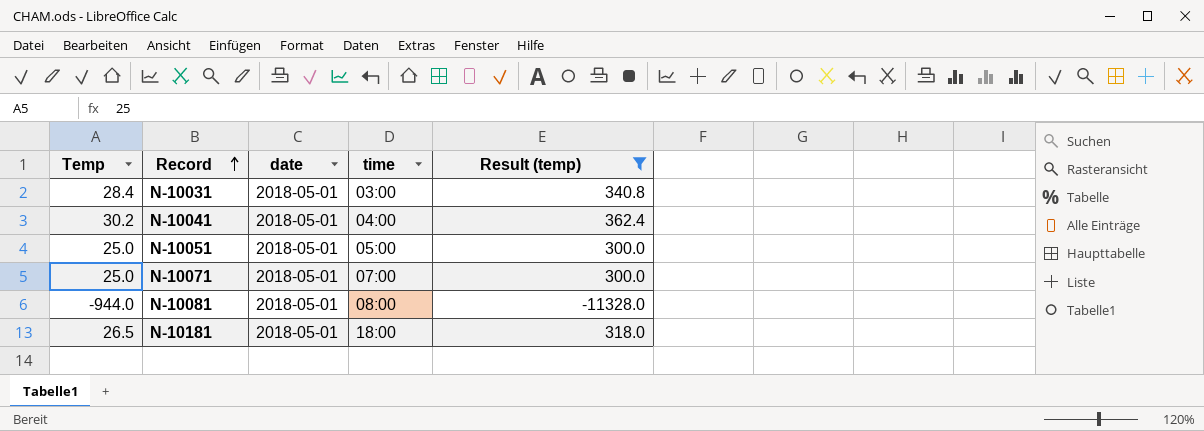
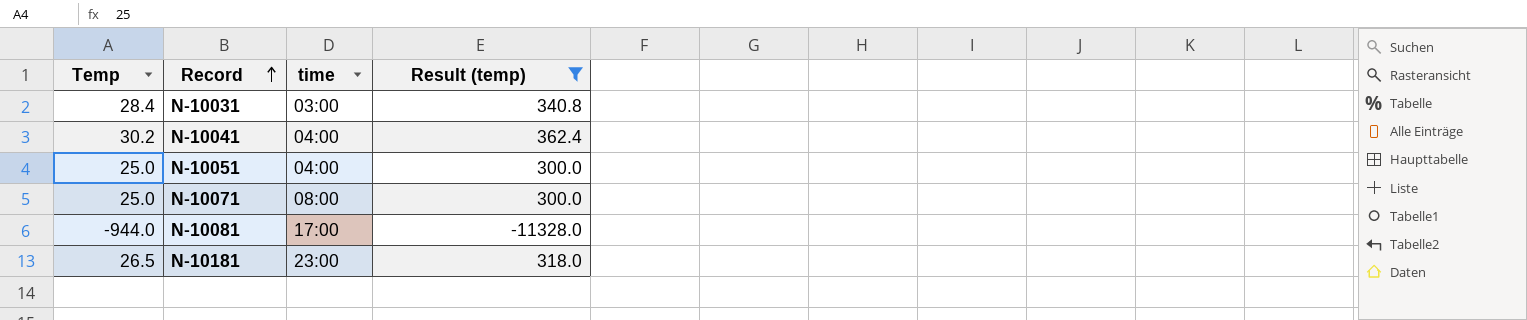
column date | position: 3 -> none
N-10051 | time: 05:00 -> 04:00
N-10071 | time: 07:00 -> 08:00
N-10081 | time: 08:00 -> 17:00
N-10181 | time: 18:00 -> 23:00

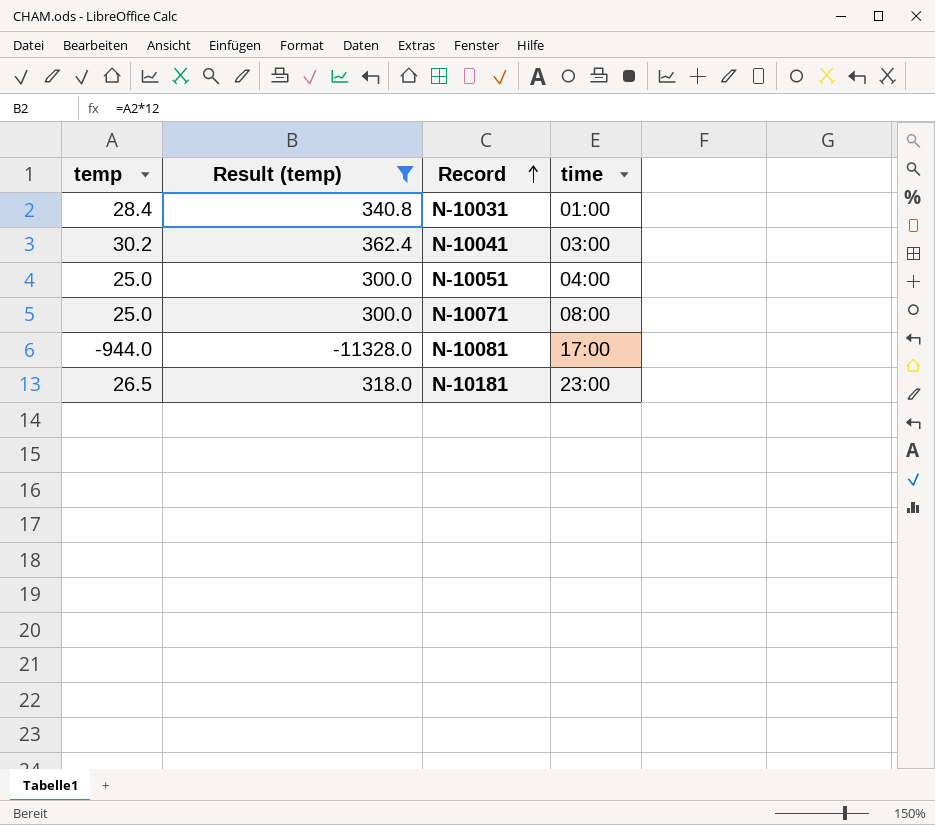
column name: Temp -> temp
column Result (temp) | position: 4 -> 2
N-10031 | time: 03:00 -> 01:00
N-10041 | time: 04:00 -> 03:00

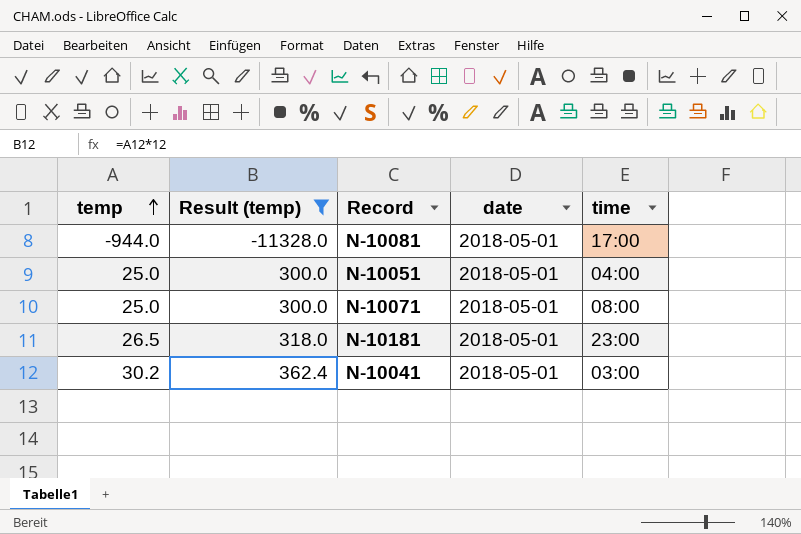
row order: Record ascending -> temp ascending
column date | position: none -> 4
row N-10031: 28.4 | 340.8 | 01:00 -> none

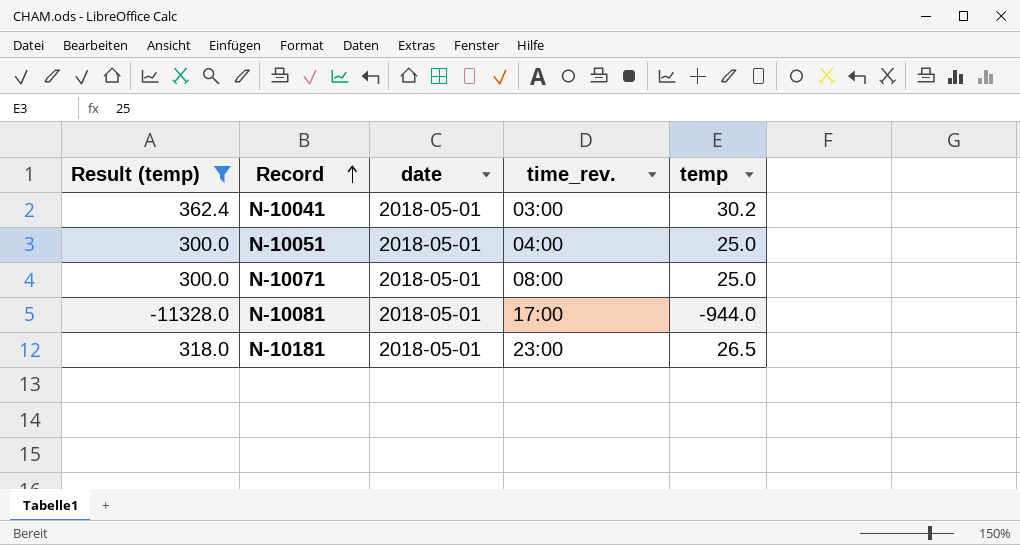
row order: temp ascending -> Record ascending
column name: time -> time_rev.
column temp | position: 1 -> 5

